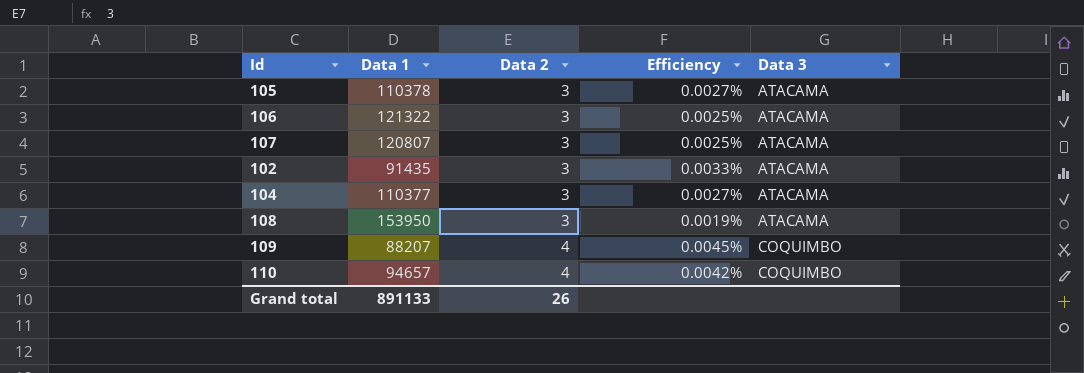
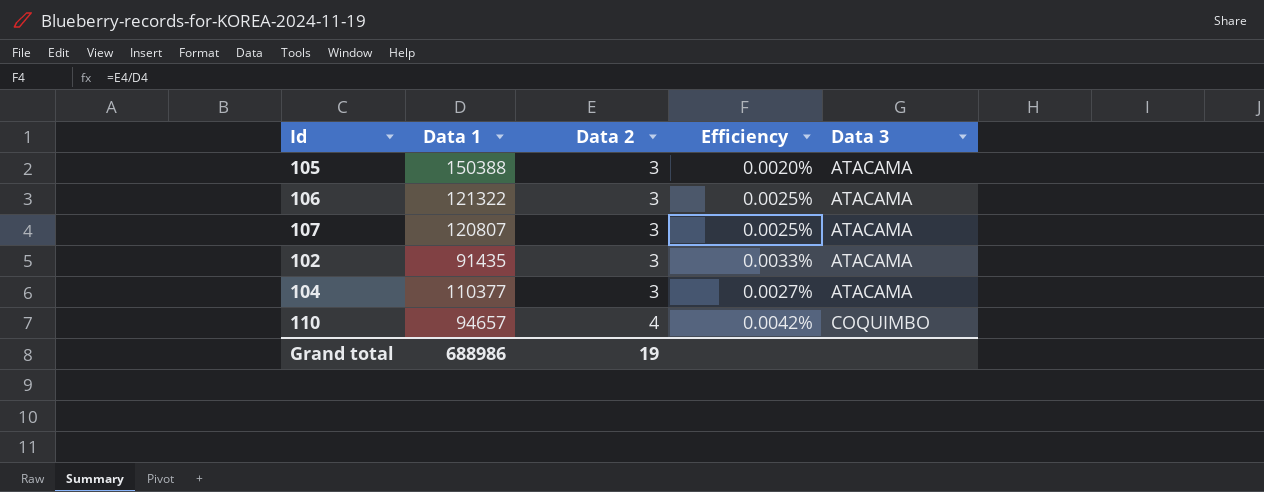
row 108: 153950 | 3 | 0.0019% | ATACAMA -> none
row 109: 88207 | 4 | 0.0045% | COQUIMBO -> none
105 | Data 1: 110378 -> 150388
105 | Efficiency: 0.0027% -> 0.0020%
Grand total | Data 1: 891133 -> 688986
Grand total | Data 2: 26 -> 19

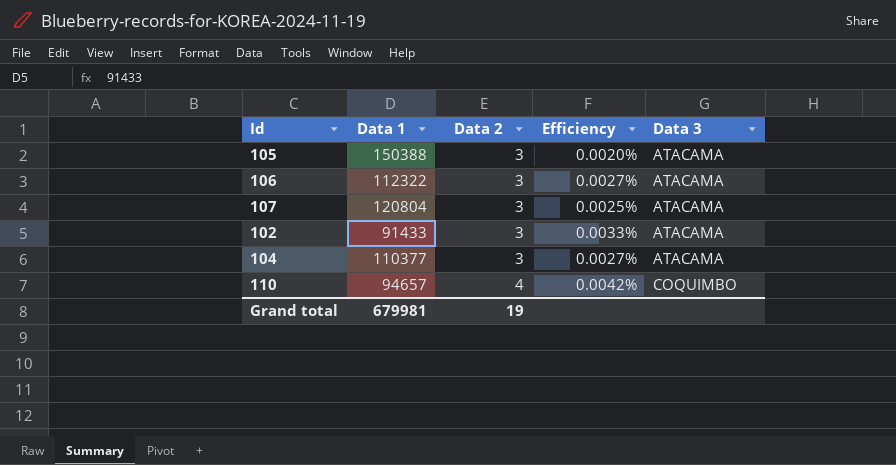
106 | Data 1: 121322 -> 112322
106 | Efficiency: 0.0025% -> 0.0027%
107 | Data 1: 120807 -> 120804
102 | Data 1: 91435 -> 91433
Grand total | Data 1: 688986 -> 679981

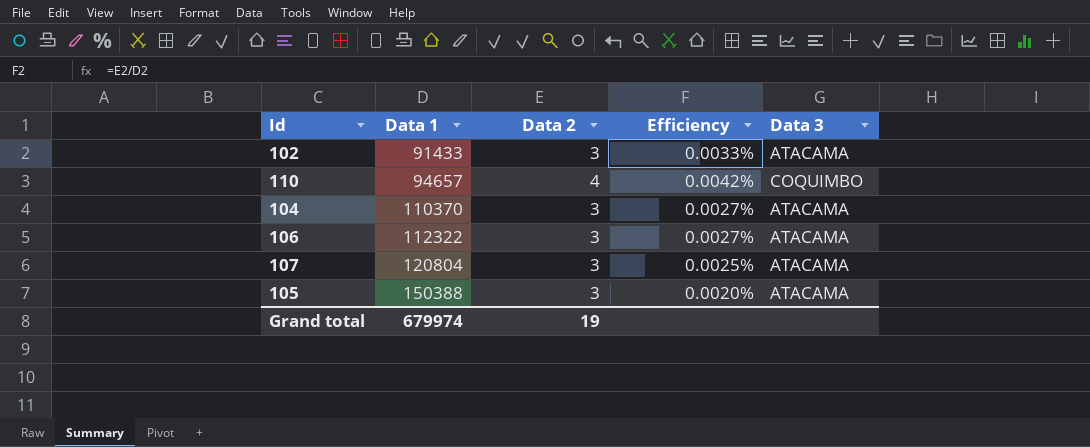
row order: Data 2 ascending -> Data 1 ascending
104 | Data 1: 110377 -> 110370
Grand total | Data 1: 679981 -> 679974

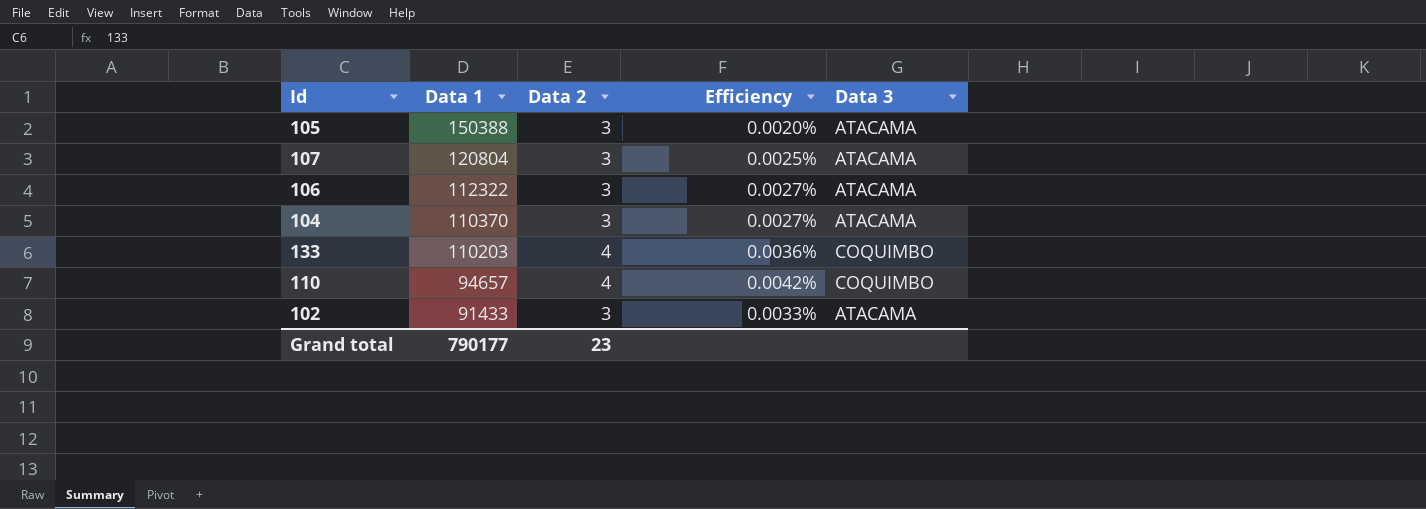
row order: Data 1 ascending -> Data 1 descending
row 133: none -> 110203 | 4 | 0.0036% | COQUIMBO
Grand total | Data 1: 679974 -> 790177
Grand total | Data 2: 19 -> 23

